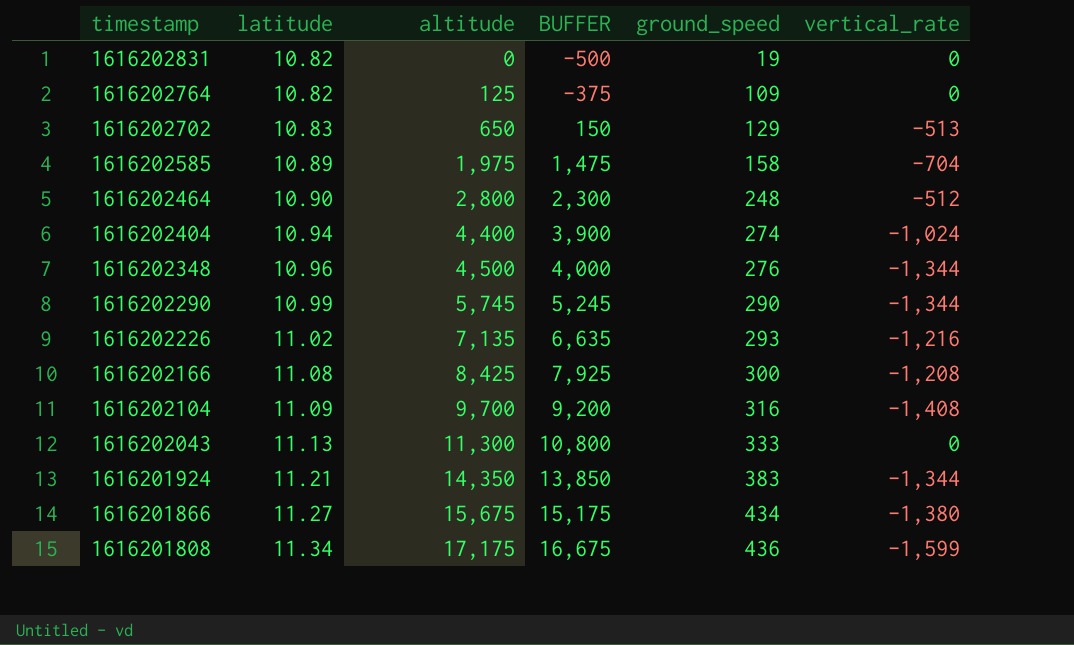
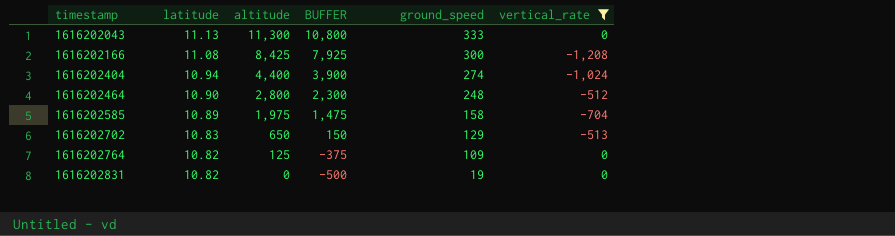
filter: none -> vertical_rate >= -1,208
row order: timestamp descending -> timestamp ascending

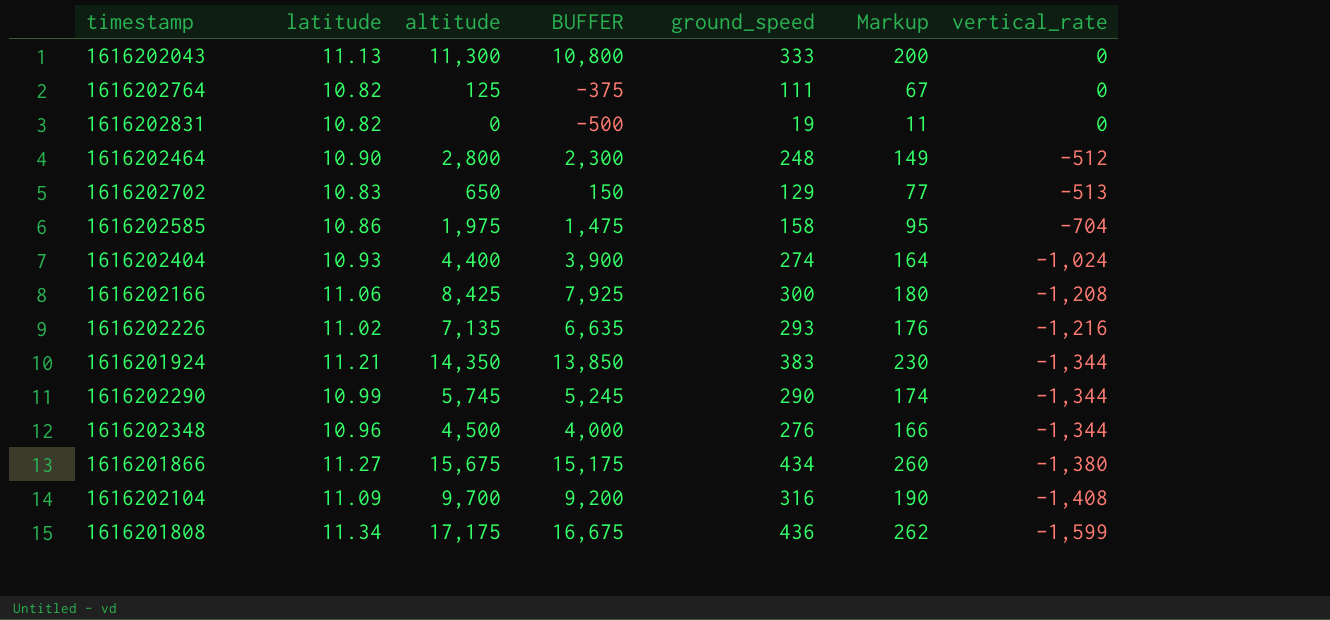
filter: vertical_rate >= -1,208 -> none
row order: timestamp ascending -> vertical_rate descending
column Markup | formula: none -> [ground_speed] * 0.6
1616202764 | ground_speed: 109 -> 111
1616202585 | latitude: 10.89 -> 10.86
1616202404 | latitude: 10.94 -> 10.93
1616202166 | latitude: 11.08 -> 11.06

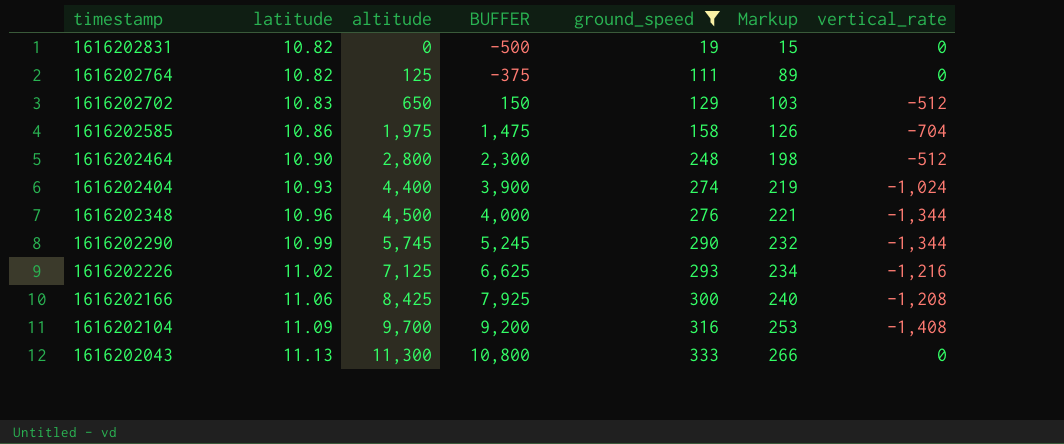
filter: none -> ground_speed <= 333
row order: vertical_rate descending -> timestamp descending
column Markup | formula: [ground_speed] * 0.6 -> [ground_speed] * 0.8
1616202702 | vertical_rate: -513 -> -512
1616202226 | altitude: 7,135 -> 7,125
1616202226 | BUFFER: 6,635 -> 6,625

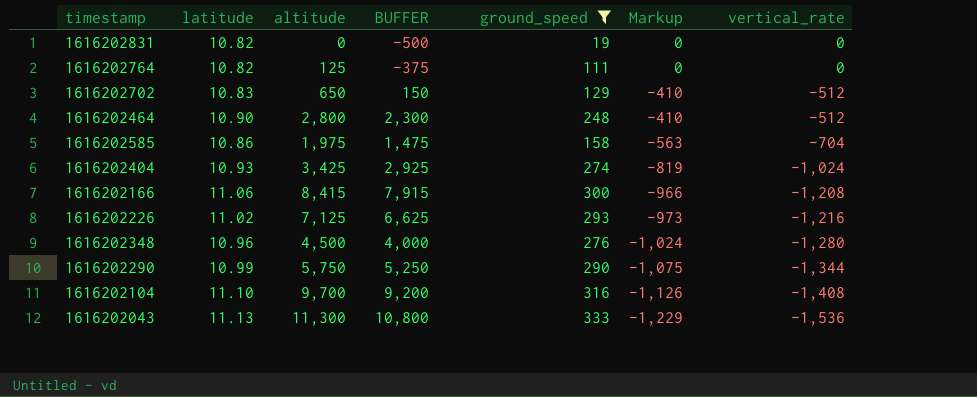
row order: timestamp descending -> Markup descending
column Markup | formula: [ground_speed] * 0.8 -> [vertical_rate] * 0.8
1616202404 | altitude: 4,400 -> 3,425
1616202404 | BUFFER: 3,900 -> 2,925
1616202166 | altitude: 8,425 -> 8,415
1616202166 | BUFFER: 7,925 -> 7,915
1616202348 | vertical_rate: -1,344 -> -1,280
1616202290 | altitude: 5,745 -> 5,750
1616202290 | BUFFER: 5,245 -> 5,250
1616202104 | latitude: 11.09 -> 11.10
1616202043 | vertical_rate: 0 -> -1,536

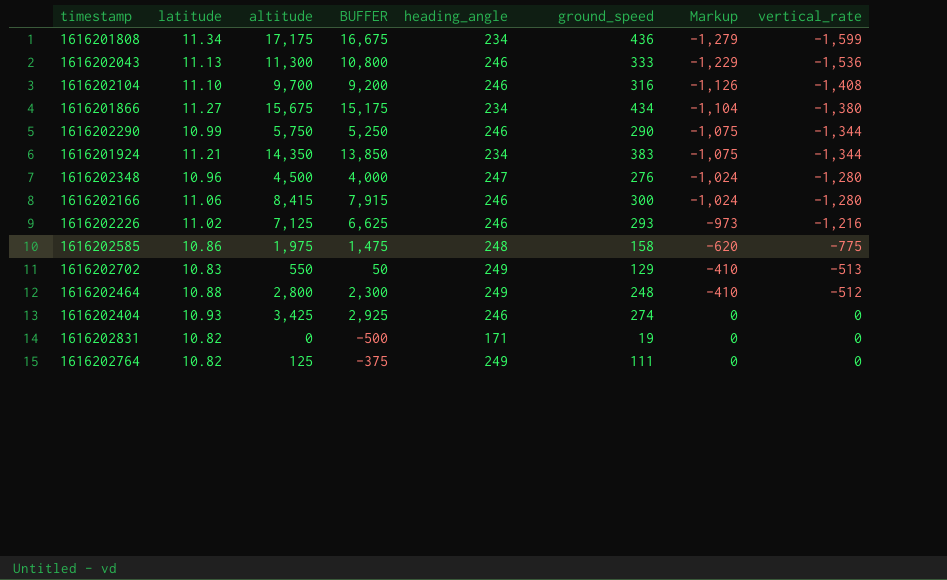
filter: ground_speed <= 333 -> none
row order: Markup descending -> Markup ascending
column heading_angle | position: none -> 5
1616202166 | Markup: -966 -> -1,024
1616202166 | vertical_rate: -1,208 -> -1,280
1616202585 | Markup: -563 -> -620
1616202585 | vertical_rate: -704 -> -775
1616202702 | altitude: 650 -> 550
1616202702 | BUFFER: 150 -> 50
1616202702 | vertical_rate: -512 -> -513
1616202464 | latitude: 10.90 -> 10.88
1616202404 | Markup: -819 -> 0
1616202404 | vertical_rate: -1,024 -> 0

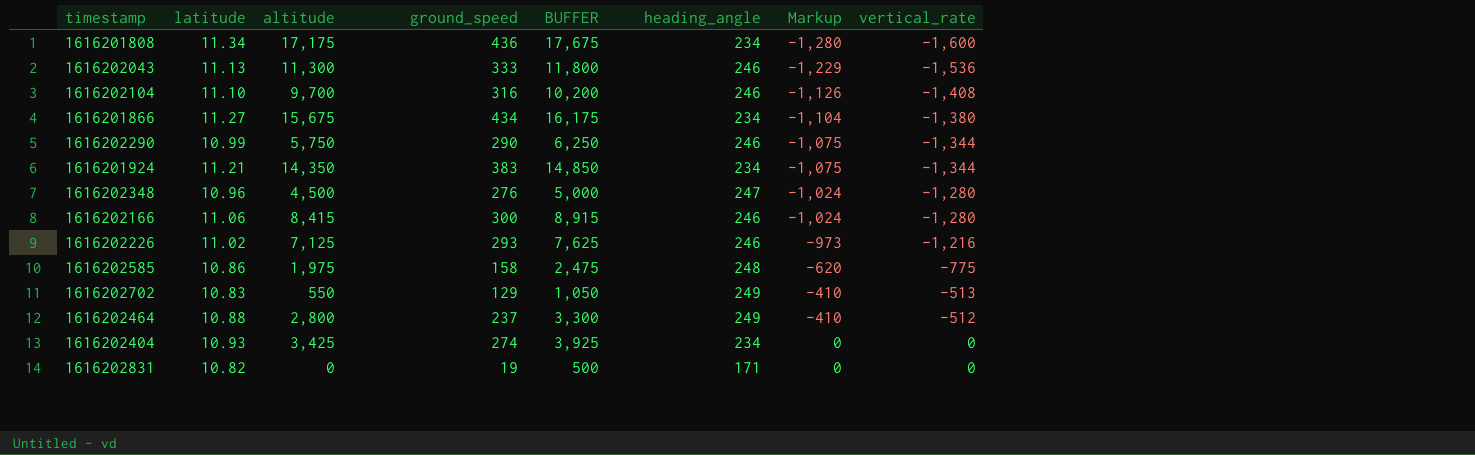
column ground_speed | position: 6 -> 4
column BUFFER | formula: [altitude] - 500 -> [altitude] + 500
row 1616202764: 10.82 | 125 | -375 | 249 | 111 | 0 | 0 -> none
1616201808 | Markup: -1,279 -> -1,280
1616201808 | vertical_rate: -1,599 -> -1,600
1616202464 | ground_speed: 248 -> 237
1616202404 | heading_angle: 246 -> 234

